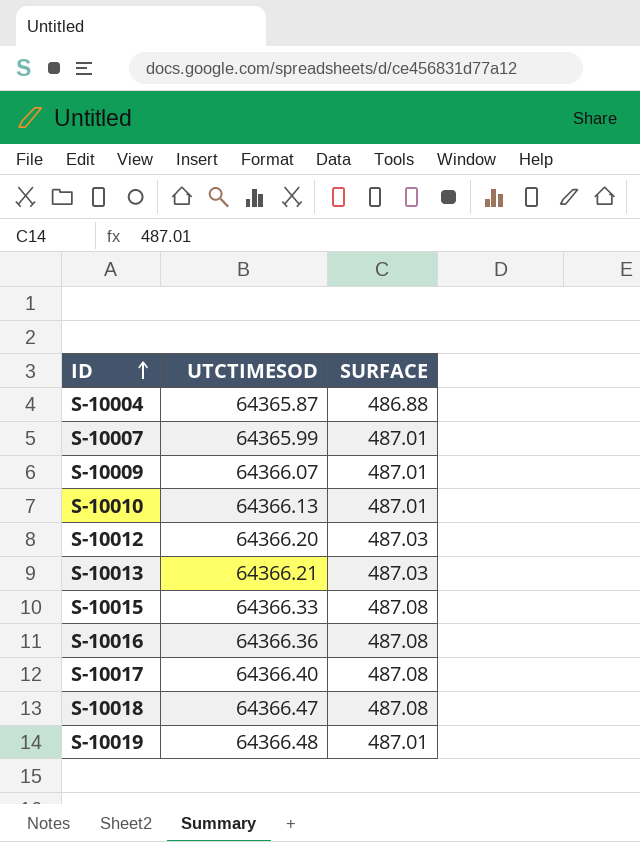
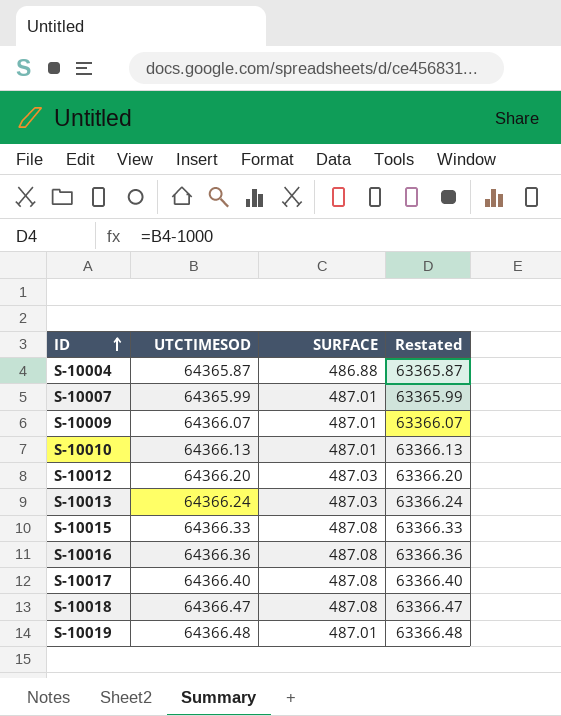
column Restated | formula: none -> [UTCTIMESOD] - 1000
S-10013 | UTCTIMESOD: 64366.21 -> 64366.24

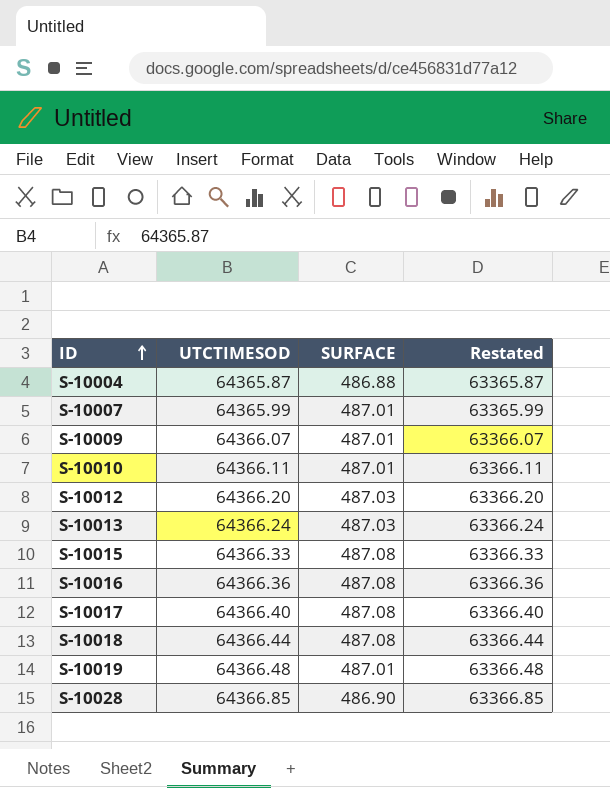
S-10010 | UTCTIMESOD: 64366.13 -> 64366.11
S-10010 | Restated: 63366.13 -> 63366.11
S-10018 | UTCTIMESOD: 64366.47 -> 64366.44
S-10018 | Restated: 63366.47 -> 63366.44
row S-10028: none -> 64366.85 | 486.90 | 63366.85

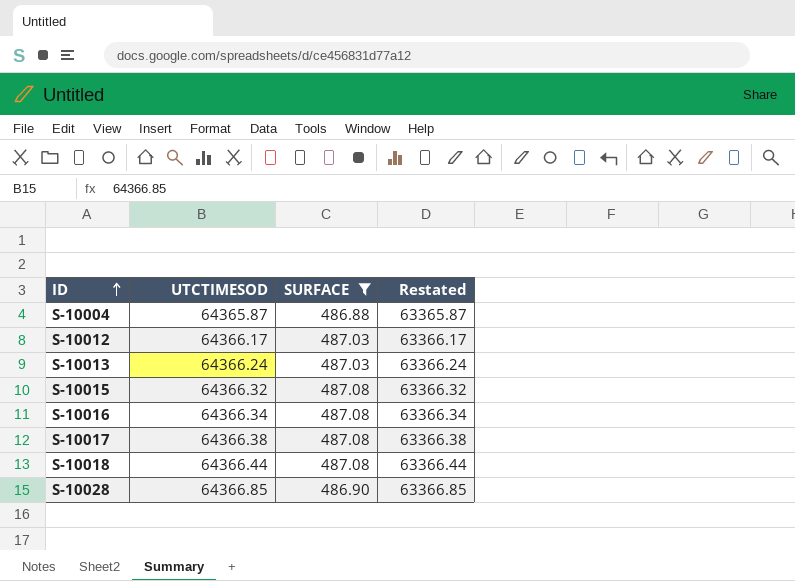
filter: none -> SURFACE != 487.01
S-10012 | UTCTIMESOD: 64366.20 -> 64366.17
S-10012 | Restated: 63366.20 -> 63366.17
S-10015 | UTCTIMESOD: 64366.33 -> 64366.32
S-10015 | Restated: 63366.33 -> 63366.32
S-10016 | UTCTIMESOD: 64366.36 -> 64366.34
S-10016 | Restated: 63366.36 -> 63366.34
S-10017 | UTCTIMESOD: 64366.40 -> 64366.38
S-10017 | Restated: 63366.40 -> 63366.38

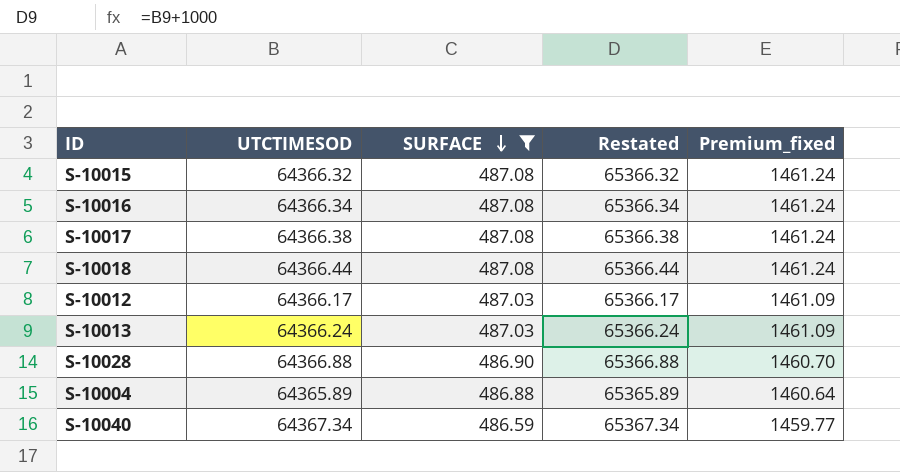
row order: ID ascending -> SURFACE descending
column Restated | formula: [UTCTIMESOD] - 1000 -> [UTCTIMESOD] + 1000
column Premium_fixed | formula: none -> [SURFACE] * 3
S-10028 | UTCTIMESOD: 64366.85 -> 64366.88
S-10004 | UTCTIMESOD: 64365.87 -> 64365.89
row S-10040: none -> 64367.34 | 486.59 | 65367.34 | 1459.77

